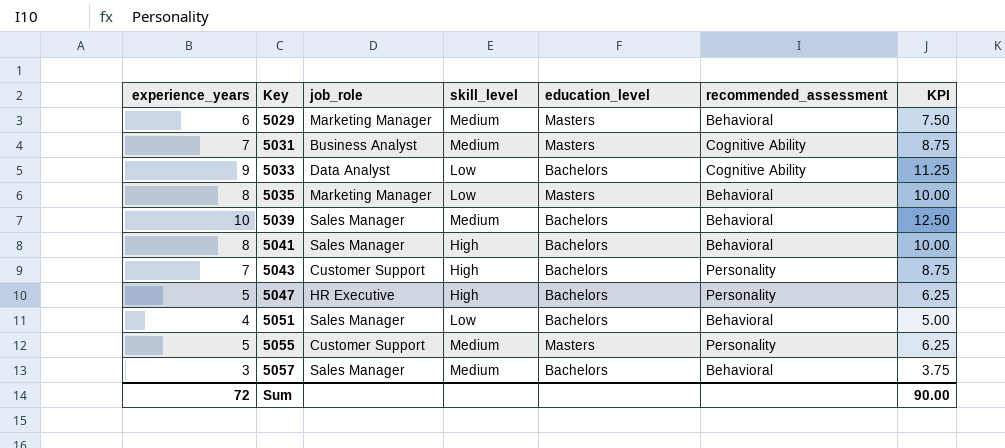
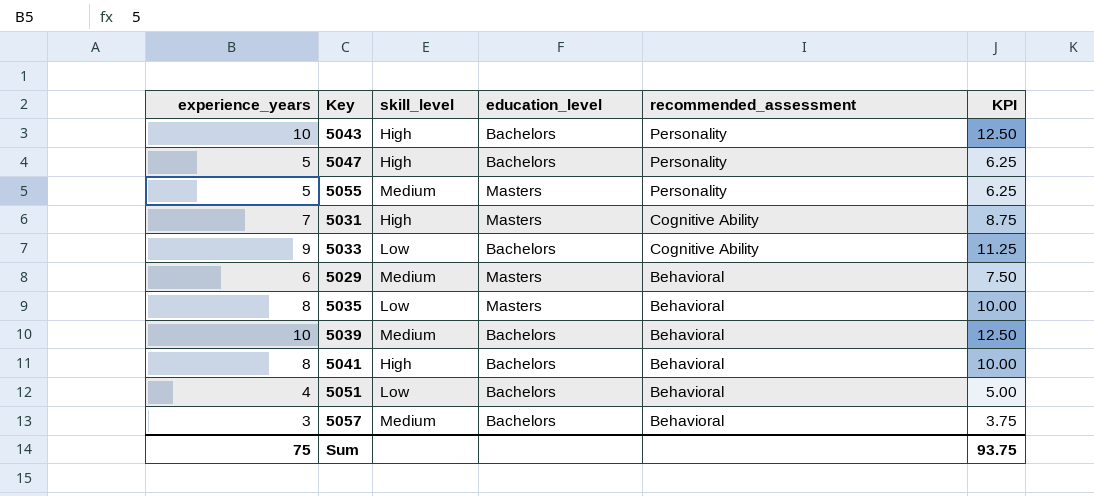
row order: Key ascending -> recommended_assessment descending
column job_role | position: 3 -> none
5043 | experience_years: 7 -> 10
5043 | KPI: 8.75 -> 12.50
5031 | skill_level: Medium -> High
Sum | experience_years: 72 -> 75
Sum | KPI: 90.00 -> 93.75

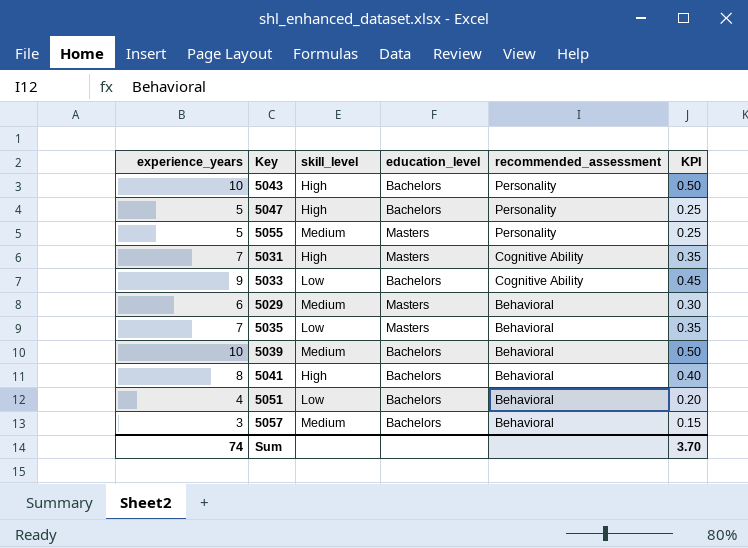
column KPI | formula: [experience_years] * 1.25 -> [experience_years] * 0.05
5035 | experience_years: 8 -> 7
Sum | experience_years: 75 -> 74
Sum | KPI: 93.75 -> 3.70

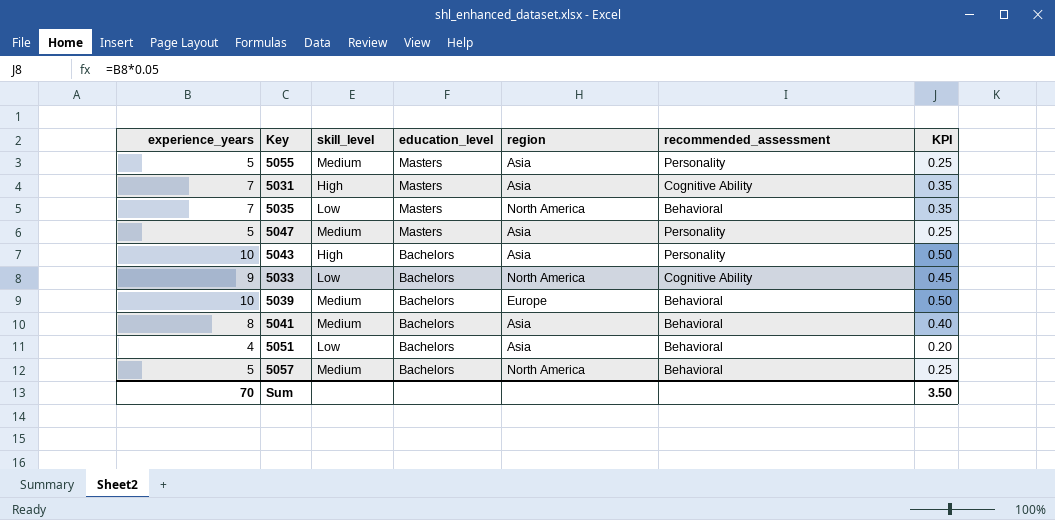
row order: recommended_assessment descending -> education_level descending
column region | position: none -> 5
row 5029: 6 | Medium | Masters | Behavioral | 0.30 -> none
5047 | skill_level: High -> Medium
5047 | education_level: Bachelors -> Masters
5041 | skill_level: High -> Medium
5057 | experience_years: 3 -> 5
5057 | KPI: 0.15 -> 0.25
Sum | experience_years: 74 -> 70
Sum | KPI: 3.70 -> 3.50

